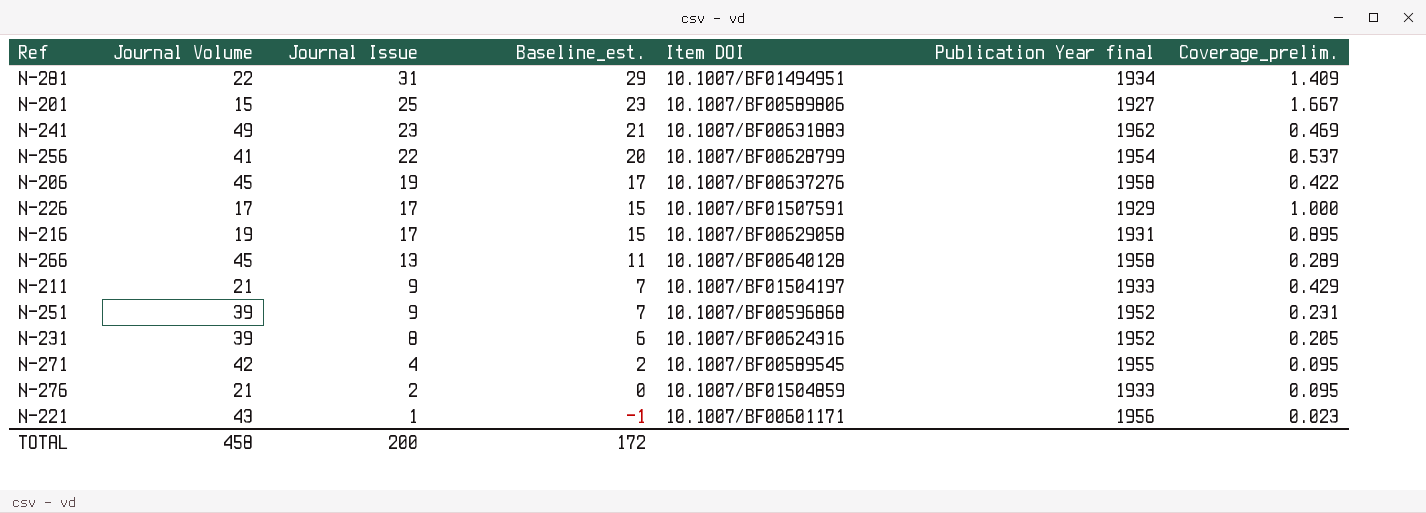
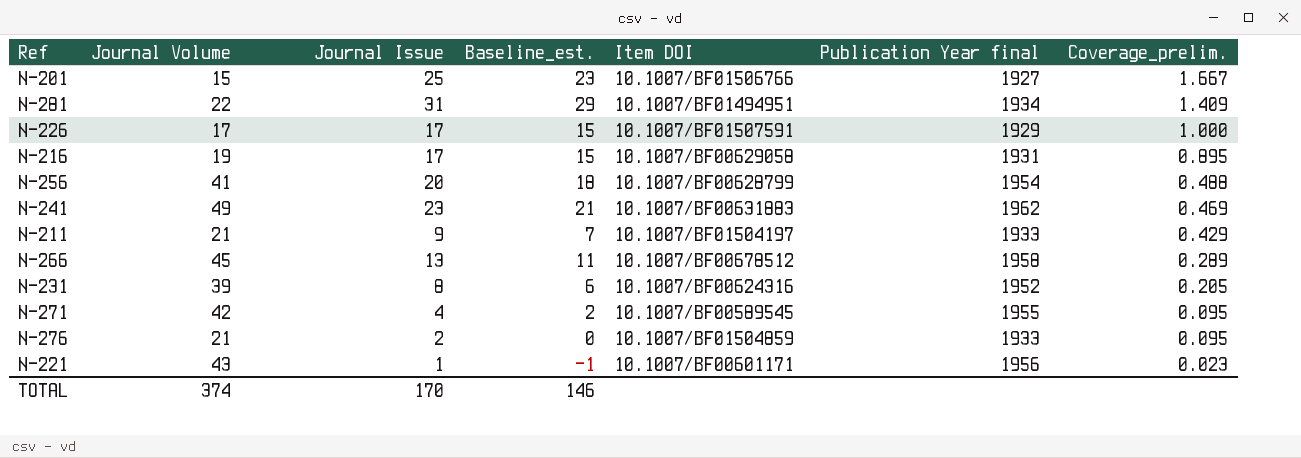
row order: Journal Issue descending -> Coverage_prelim. descending
row N-206: 45 | 19 | 17 | 10.1007/BF00637276 | 1958 | 0.422 -> none
row N-251: 39 | 9 | 7 | 10.1007/BF00596868 | 1952 | 0.231 -> none
N-201 | Item DOI: 10.1007/BF00589806 -> 10.1007/BF01506766
N-256 | Journal Issue: 22 -> 20
N-256 | Baseline_est.: 20 -> 18
N-256 | Coverage_prelim.: 0.537 -> 0.488
N-266 | Item DOI: 10.1007/BF00640128 -> 10.1007/BF00678512
TOTAL | Journal Volume: 458 -> 374
TOTAL | Journal Issue: 200 -> 170
TOTAL | Baseline_est.: 172 -> 146

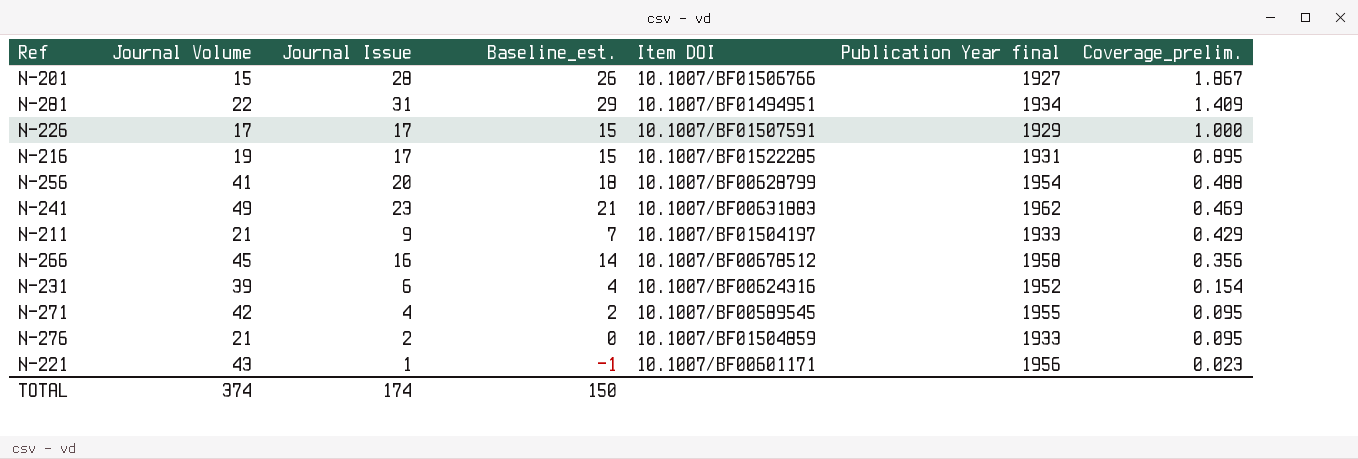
N-201 | Journal Issue: 25 -> 28
N-201 | Baseline_est.: 23 -> 26
N-201 | Coverage_prelim.: 1.667 -> 1.867
N-216 | Item DOI: 10.1007/BF00629058 -> 10.1007/BF01522285
N-266 | Journal Issue: 13 -> 16
N-266 | Baseline_est.: 11 -> 14
N-266 | Coverage_prelim.: 0.289 -> 0.356
N-231 | Journal Issue: 8 -> 6
N-231 | Baseline_est.: 6 -> 4
N-231 | Coverage_prelim.: 0.205 -> 0.154
TOTAL | Journal Issue: 170 -> 174
TOTAL | Baseline_est.: 146 -> 150

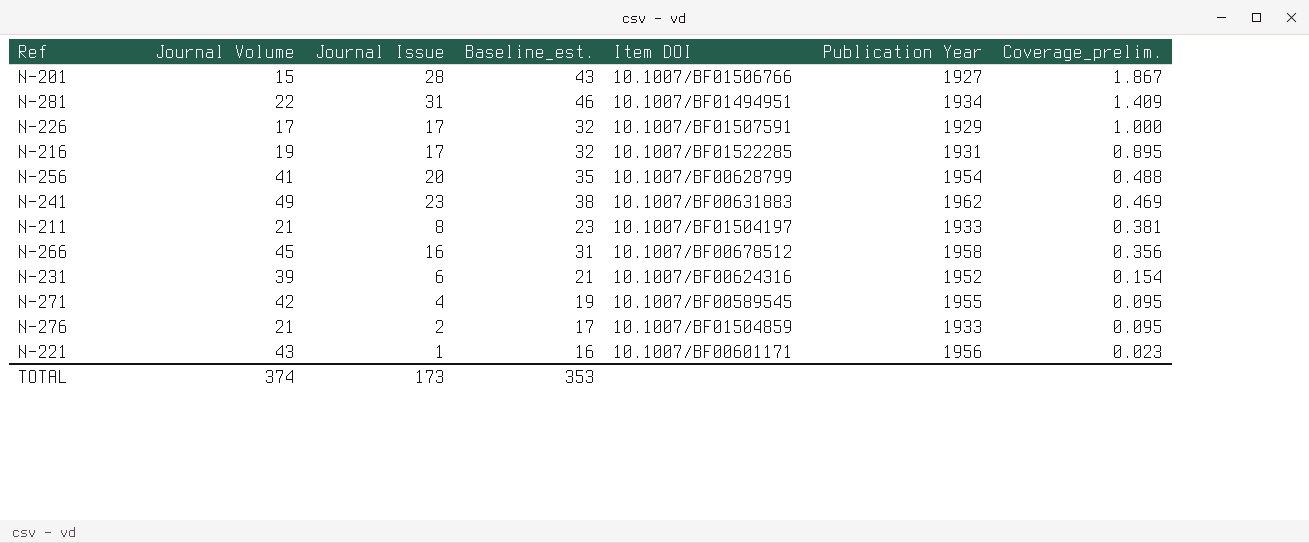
column Baseline_est. | formula: [Journal Issue] - 2 -> [Journal Issue] + 15
column name: Publication Year final -> Publication Year
N-211 | Journal Issue: 9 -> 8
N-211 | Coverage_prelim.: 0.429 -> 0.381
TOTAL | Journal Issue: 174 -> 173
TOTAL | Baseline_est.: 150 -> 353

